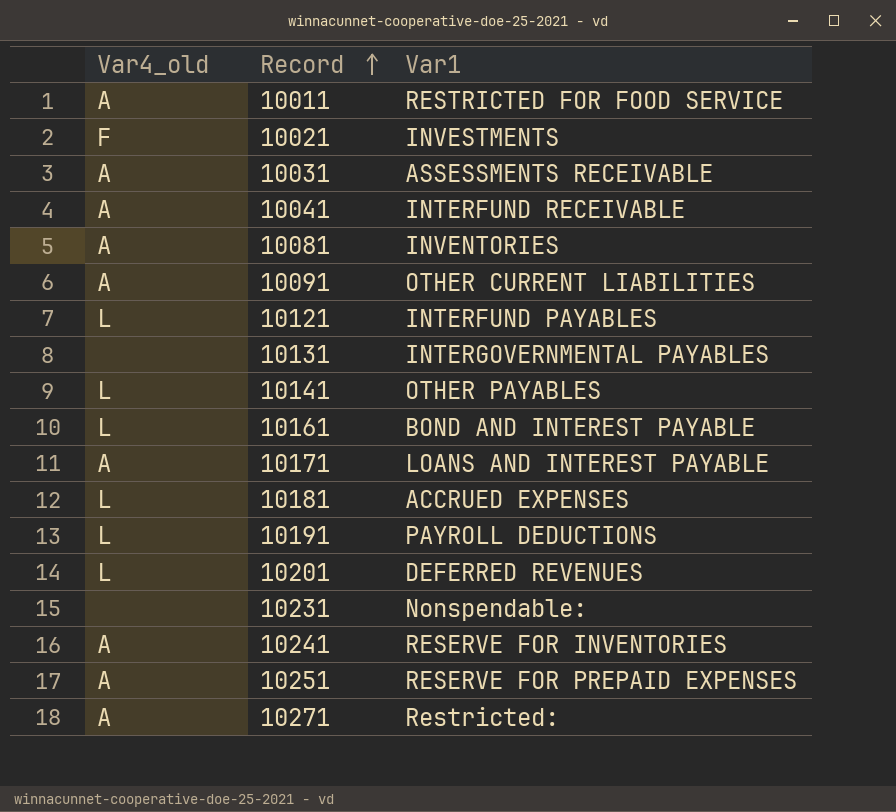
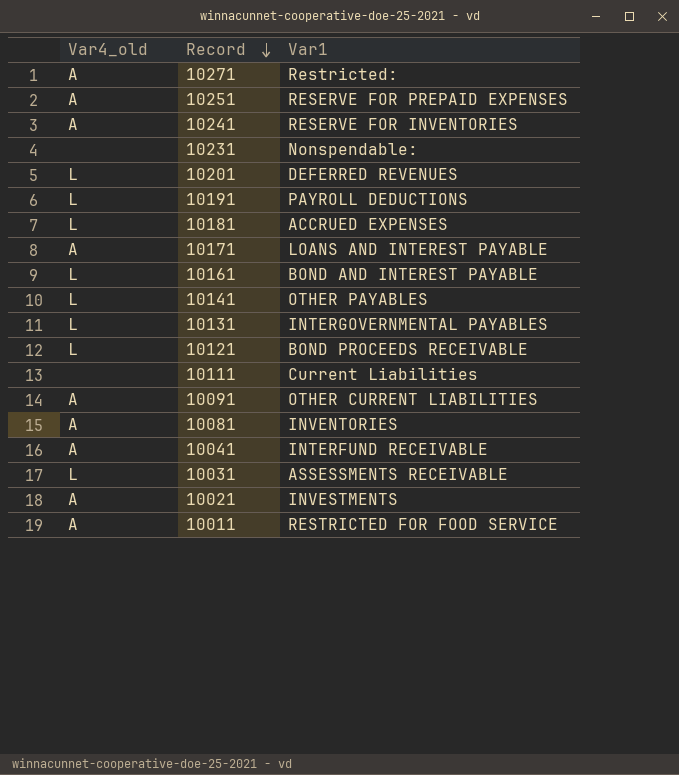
row order: Record ascending -> Record descending
10131 | Var4_old: none -> L
10121 | Var1: INTERFUND PAYABLES -> BOND PROCEEDS RECEIVABLE
row 10111: none -> none | Current Liabilities
10031 | Var4_old: A -> L
10021 | Var4_old: F -> A

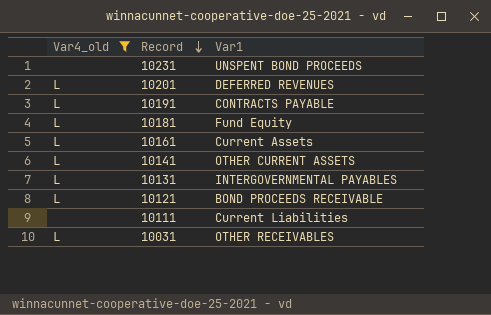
filter: none -> Var4_old != A
10231 | Var1: Nonspendable: -> UNSPENT BOND PROCEEDS
10191 | Var1: PAYROLL DEDUCTIONS -> CONTRACTS PAYABLE
10181 | Var1: ACCRUED EXPENSES -> Fund Equity
10161 | Var1: BOND AND INTEREST PAYABLE -> Current Assets
10141 | Var1: OTHER PAYABLES -> OTHER CURRENT ASSETS
10031 | Var1: ASSESSMENTS RECEIVABLE -> OTHER RECEIVABLES

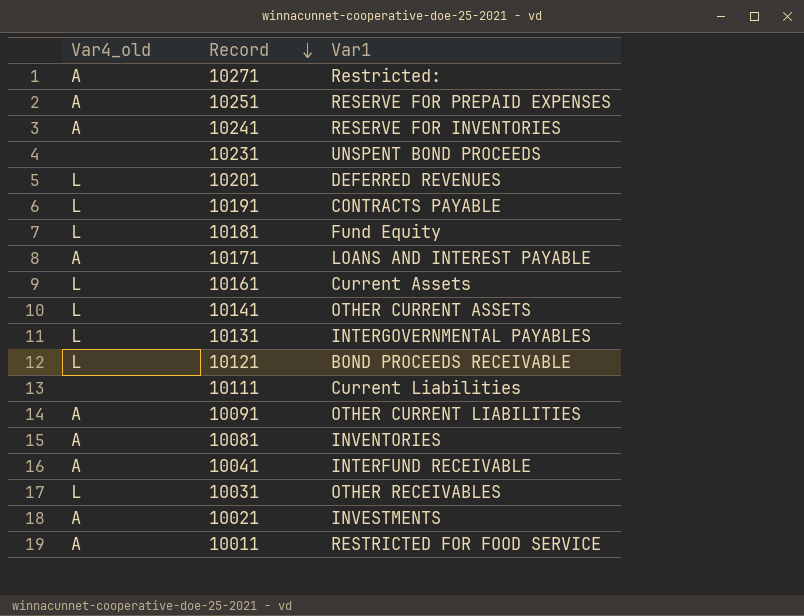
filter: Var4_old != A -> none

